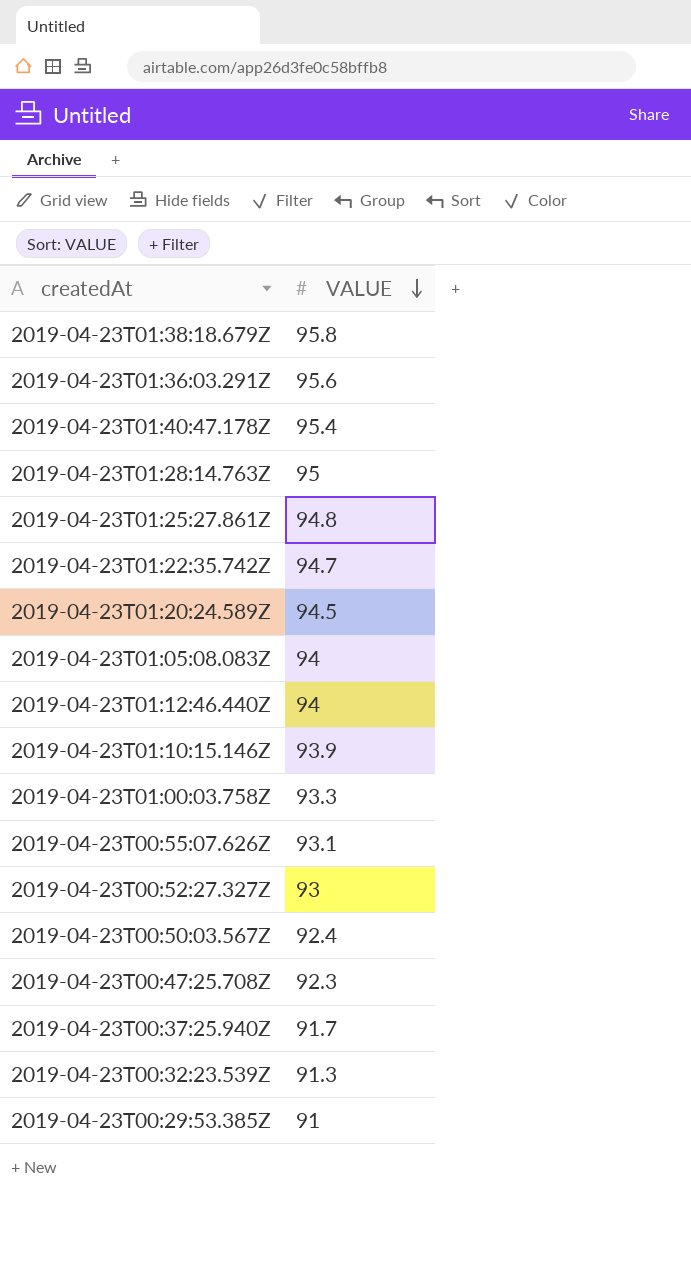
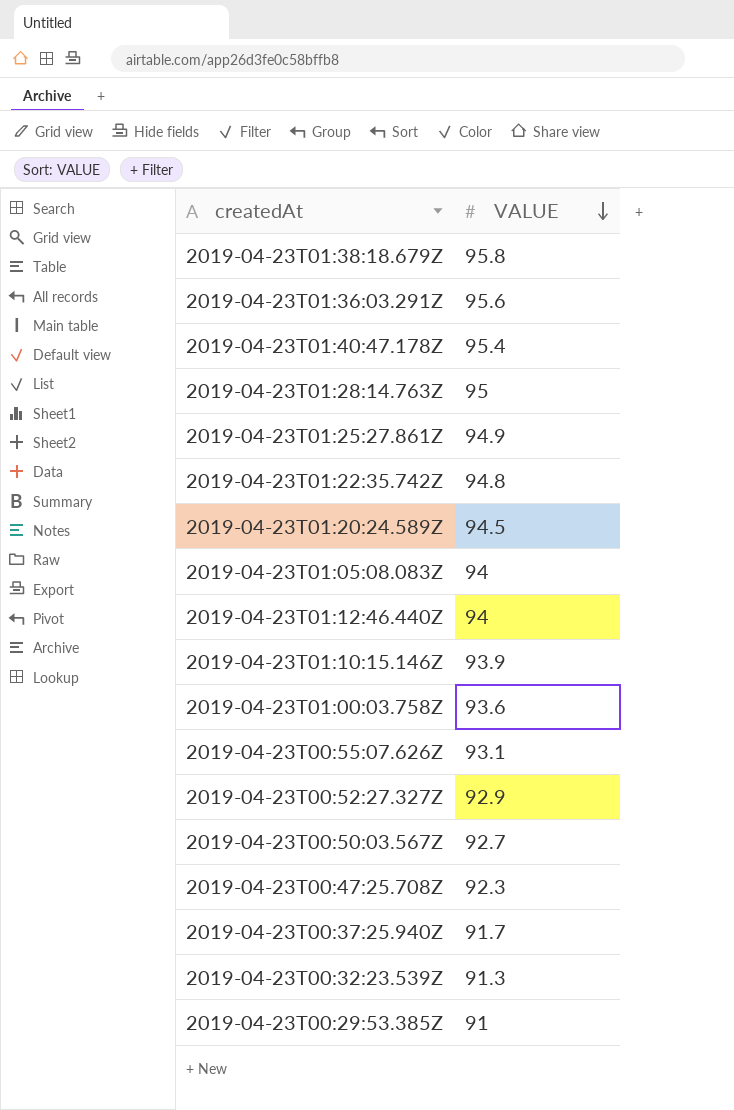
2019-04-23T01:25:27.861Z | VALUE: 94.8 -> 94.9
2019-04-23T01:22:35.742Z | VALUE: 94.7 -> 94.8
2019-04-23T01:00:03.758Z | VALUE: 93.3 -> 93.6
2019-04-23T00:52:27.327Z | VALUE: 93 -> 92.9
2019-04-23T00:50:03.567Z | VALUE: 92.4 -> 92.7

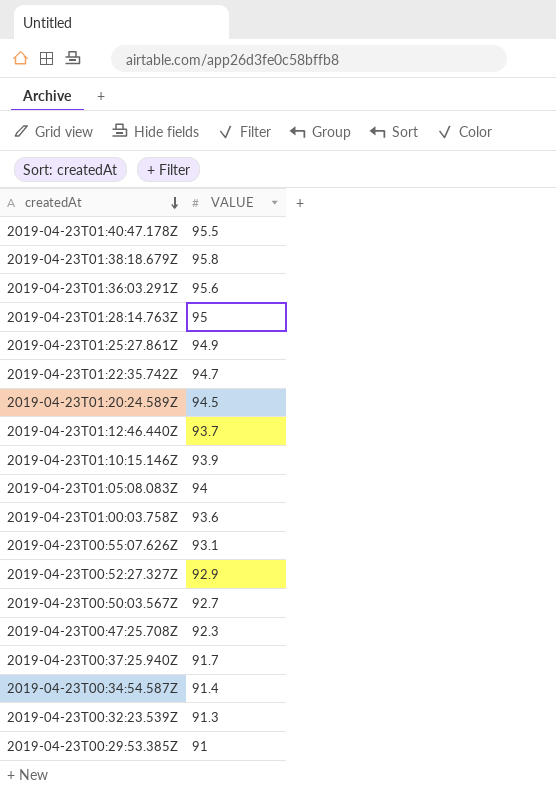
row order: VALUE descending -> createdAt descending
2019-04-23T01:40:47.178Z | VALUE: 95.4 -> 95.5
2019-04-23T01:22:35.742Z | VALUE: 94.8 -> 94.7
2019-04-23T01:12:46.440Z | VALUE: 94 -> 93.7
row 2019-04-23T00:34:54.587Z: none -> 91.4

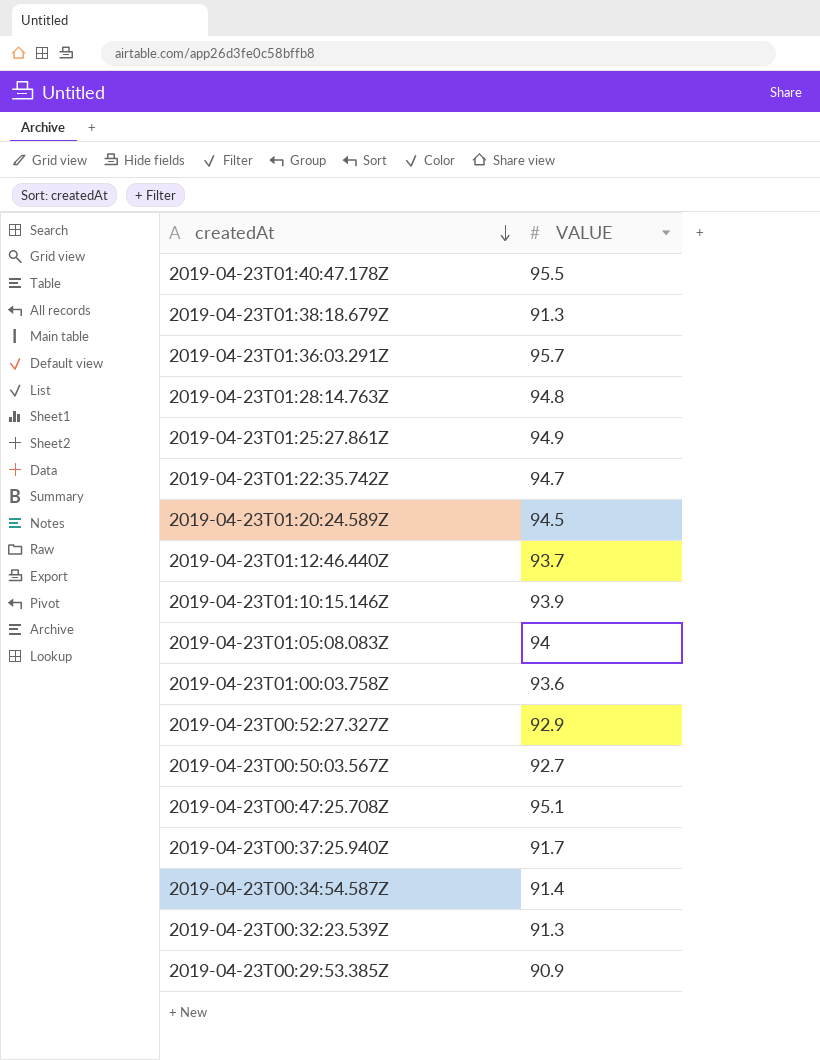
row 2019-04-23T00:55:07.626Z: 93.1 -> none
2019-04-23T01:38:18.679Z | VALUE: 95.8 -> 91.3
2019-04-23T01:36:03.291Z | VALUE: 95.6 -> 95.7
2019-04-23T01:28:14.763Z | VALUE: 95 -> 94.8
2019-04-23T00:47:25.708Z | VALUE: 92.3 -> 95.1
2019-04-23T00:29:53.385Z | VALUE: 91 -> 90.9

